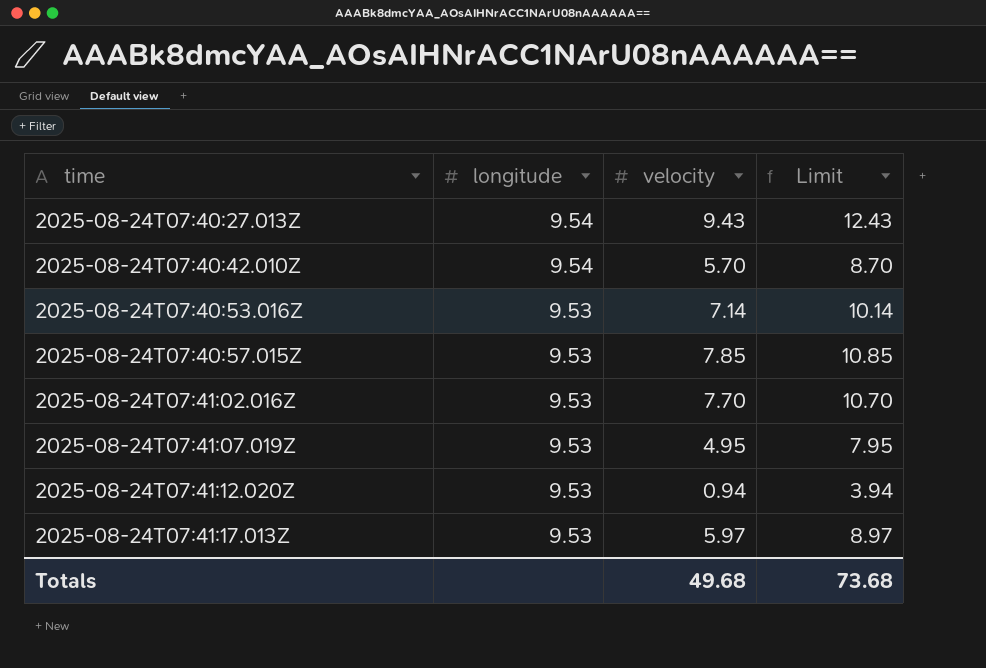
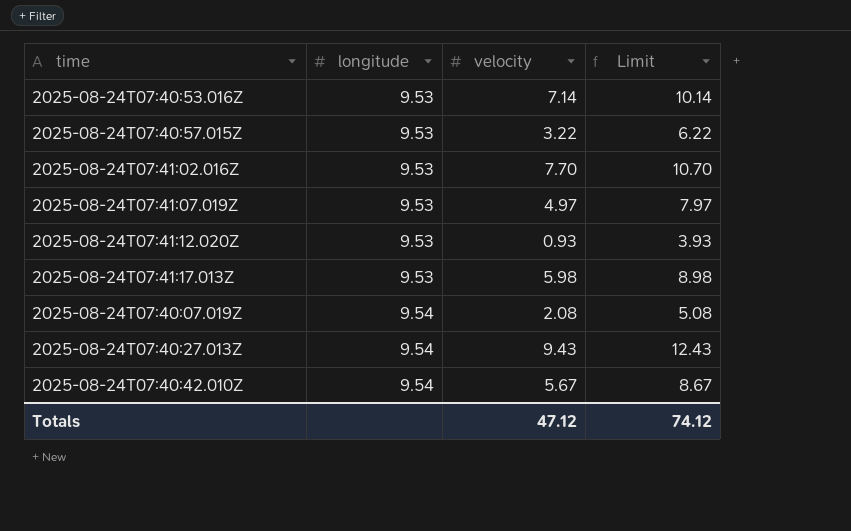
row order: time ascending -> longitude ascending
2025-08-24T07:40:57.015Z | velocity: 7.85 -> 3.22
2025-08-24T07:40:57.015Z | Limit: 10.85 -> 6.22
2025-08-24T07:41:07.019Z | velocity: 4.95 -> 4.97
2025-08-24T07:41:07.019Z | Limit: 7.95 -> 7.97
2025-08-24T07:41:12.020Z | velocity: 0.94 -> 0.93
2025-08-24T07:41:12.020Z | Limit: 3.94 -> 3.93
2025-08-24T07:41:17.013Z | velocity: 5.97 -> 5.98
2025-08-24T07:41:17.013Z | Limit: 8.97 -> 8.98
row 2025-08-24T07:40:07.019Z: none -> 9.54 | 2.08 | 5.08
2025-08-24T07:40:42.010Z | velocity: 5.70 -> 5.67
2025-08-24T07:40:42.010Z | Limit: 8.70 -> 8.67
Totals | velocity: 49.68 -> 47.12
Totals | Limit: 73.68 -> 74.12

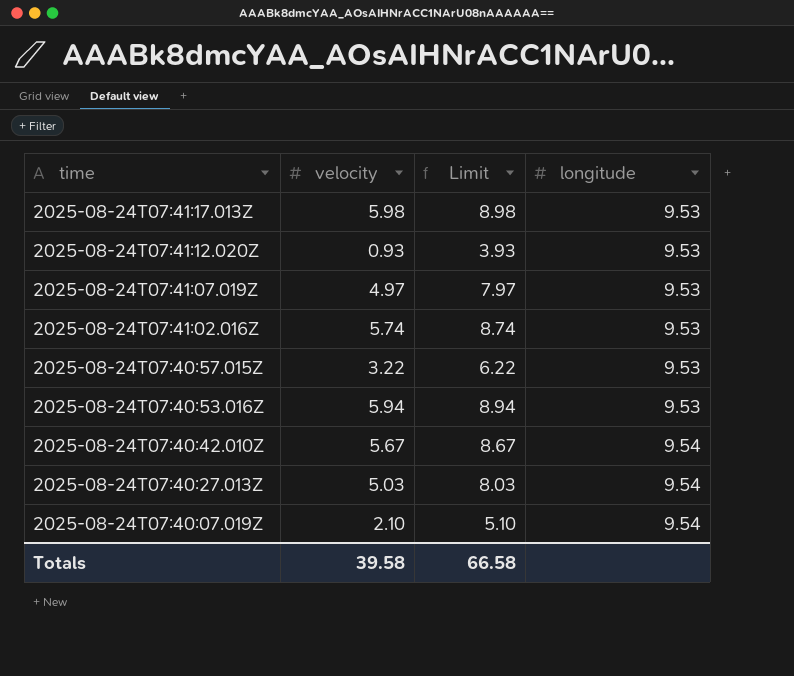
row order: longitude ascending -> time descending
column longitude | position: 2 -> 4
2025-08-24T07:41:02.016Z | velocity: 7.70 -> 5.74
2025-08-24T07:41:02.016Z | Limit: 10.70 -> 8.74
2025-08-24T07:40:53.016Z | velocity: 7.14 -> 5.94
2025-08-24T07:40:53.016Z | Limit: 10.14 -> 8.94
2025-08-24T07:40:27.013Z | velocity: 9.43 -> 5.03
2025-08-24T07:40:27.013Z | Limit: 12.43 -> 8.03
2025-08-24T07:40:07.019Z | velocity: 2.08 -> 2.10
2025-08-24T07:40:07.019Z | Limit: 5.08 -> 5.10
Totals | velocity: 47.12 -> 39.58
Totals | Limit: 74.12 -> 66.58

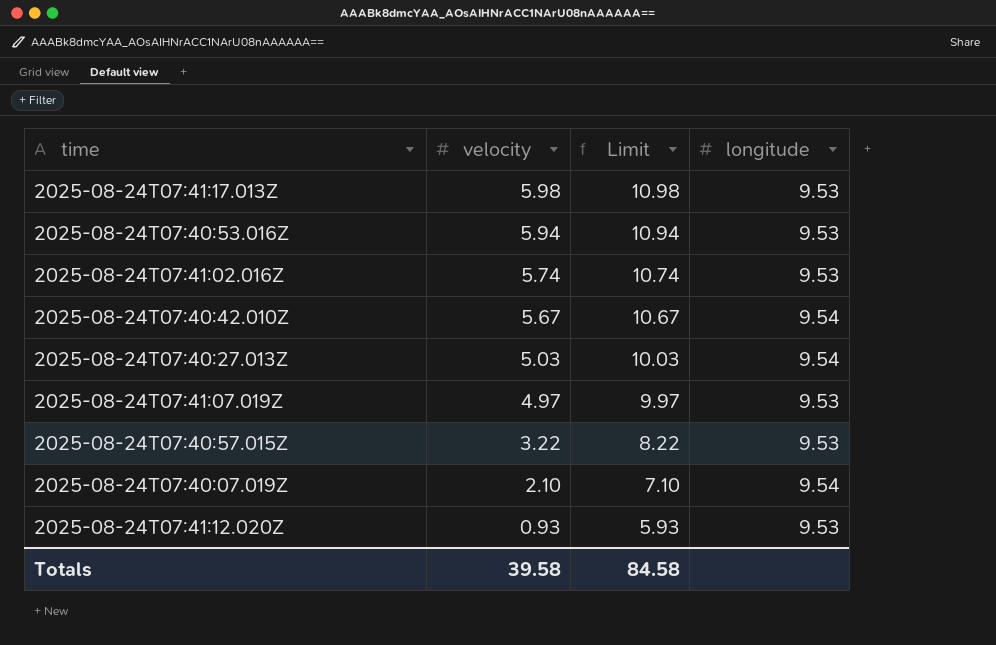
row order: time descending -> velocity descending
column Limit | formula: [velocity] + 3 -> [velocity] + 5
Totals | Limit: 66.58 -> 84.58

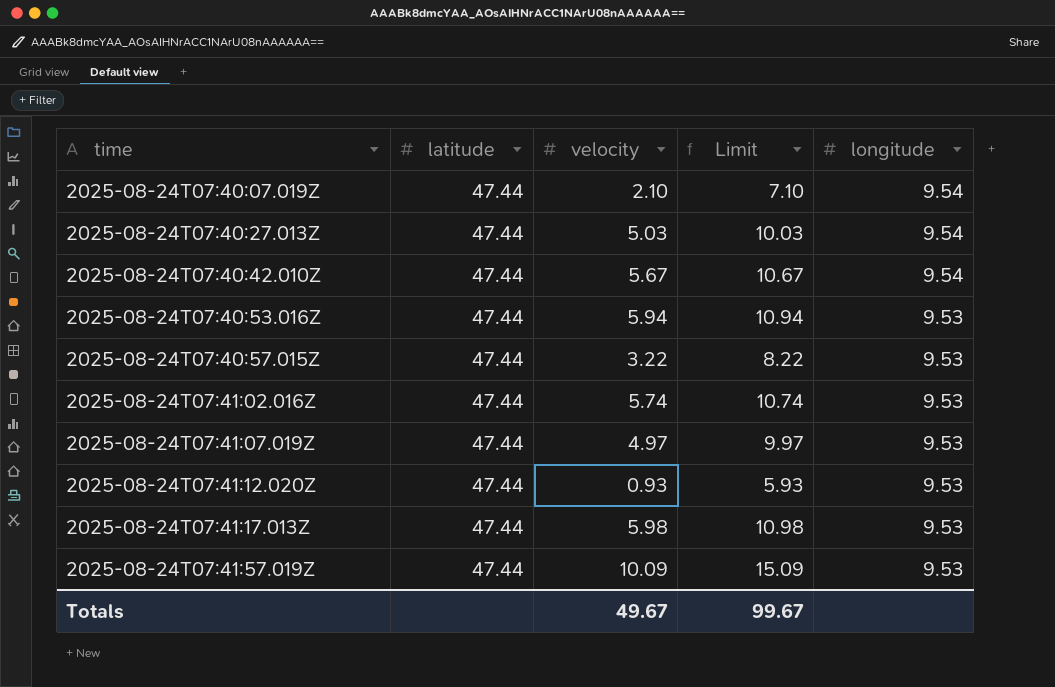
row order: velocity descending -> time ascending
column latitude | position: none -> 2
row 2025-08-24T07:41:57.019Z: none -> 47.44 | 10.09 | 15.09 | 9.53
Totals | velocity: 39.58 -> 49.67
Totals | Limit: 84.58 -> 99.67

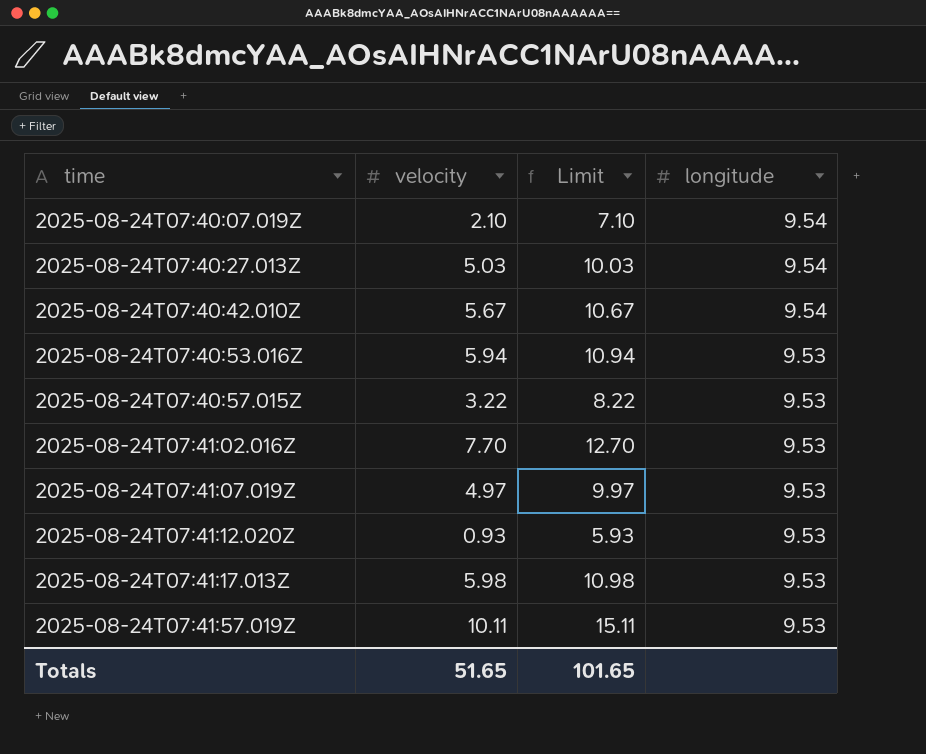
column latitude | position: 2 -> none
2025-08-24T07:41:02.016Z | velocity: 5.74 -> 7.70
2025-08-24T07:41:02.016Z | Limit: 10.74 -> 12.70
2025-08-24T07:41:57.019Z | velocity: 10.09 -> 10.11
2025-08-24T07:41:57.019Z | Limit: 15.09 -> 15.11
Totals | velocity: 49.67 -> 51.65
Totals | Limit: 99.67 -> 101.65

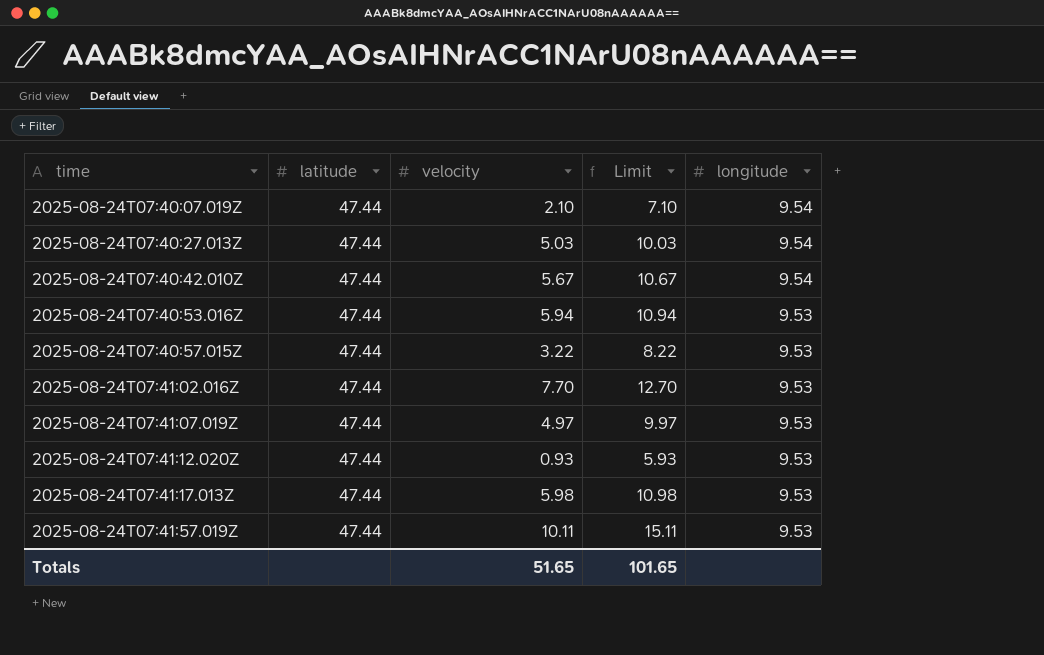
column latitude | position: none -> 2

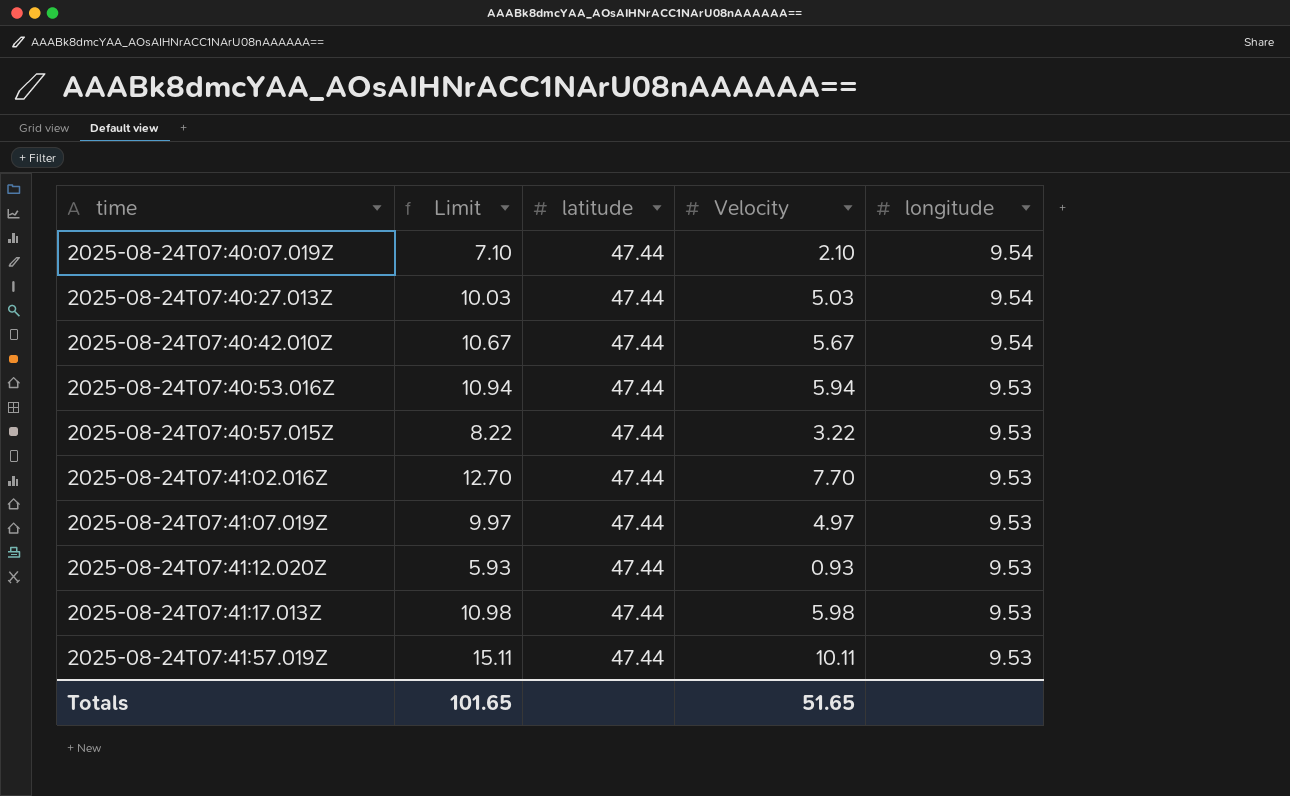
column Limit | position: 4 -> 2
column name: velocity -> Velocity

